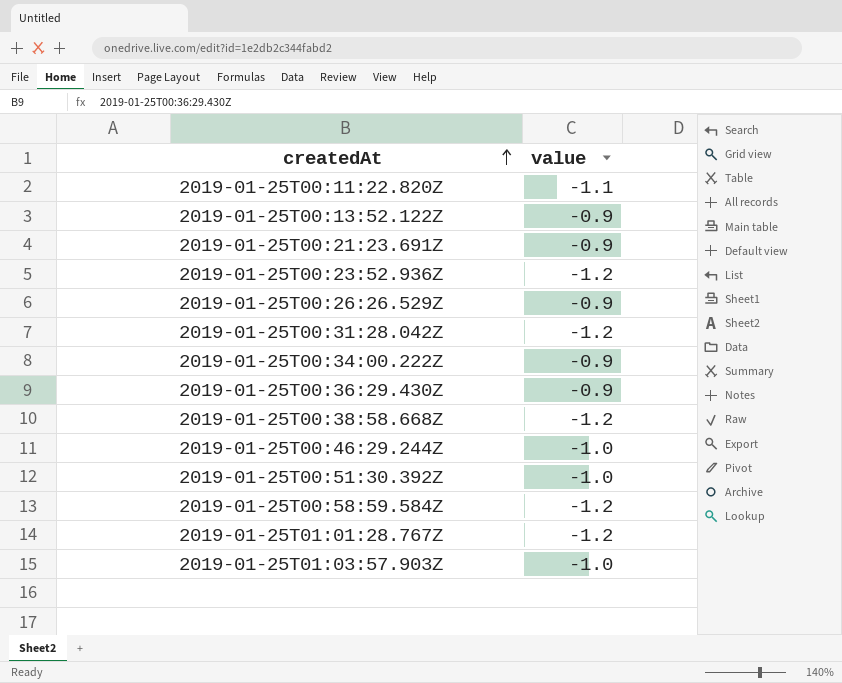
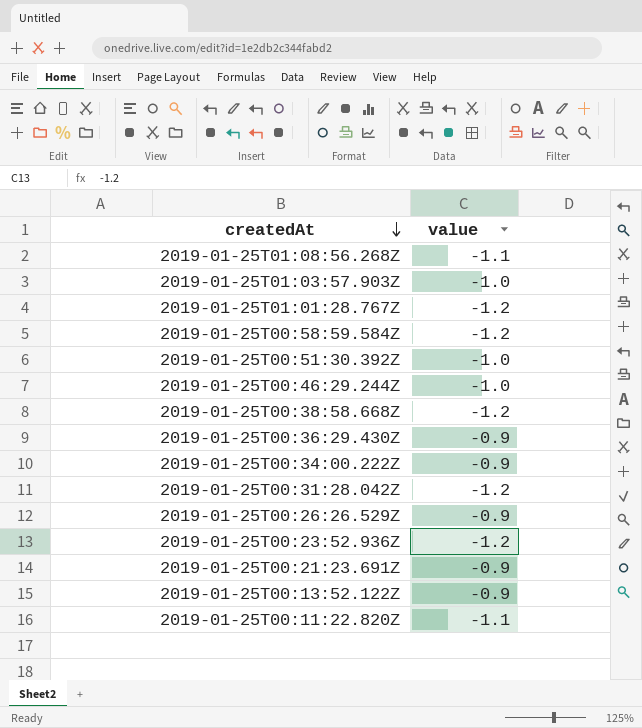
row order: createdAt ascending -> createdAt descending
row 2019-01-25T01:08:56.268Z: none -> -1.1

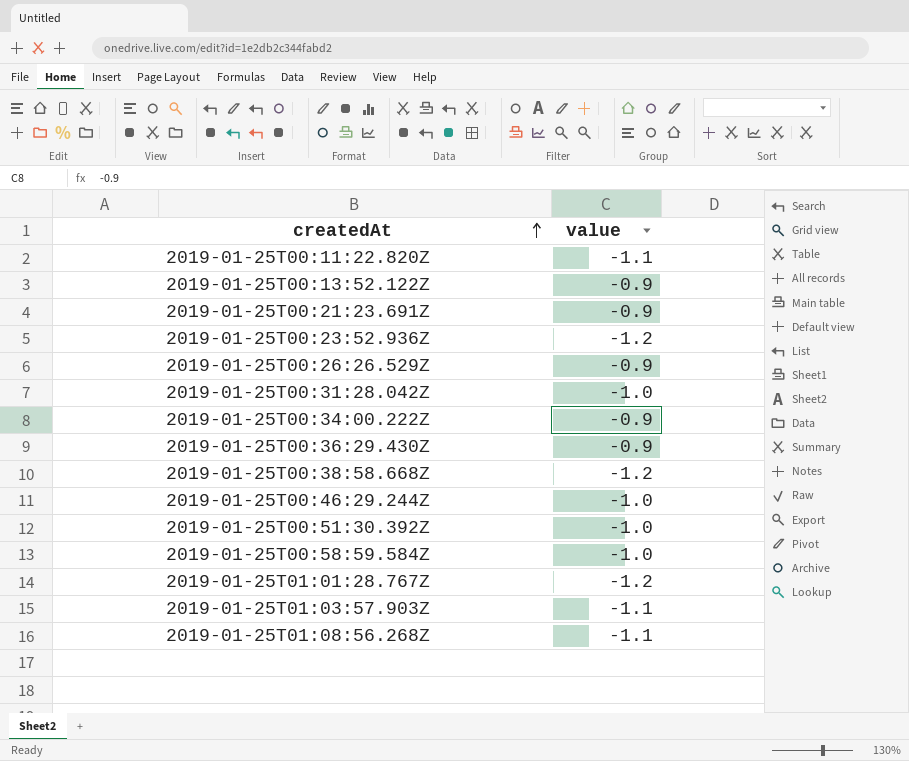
row order: createdAt descending -> createdAt ascending
2019-01-25T00:31:28.042Z | value: -1.2 -> -1.0
2019-01-25T00:58:59.584Z | value: -1.2 -> -1.0
2019-01-25T01:03:57.903Z | value: -1.0 -> -1.1

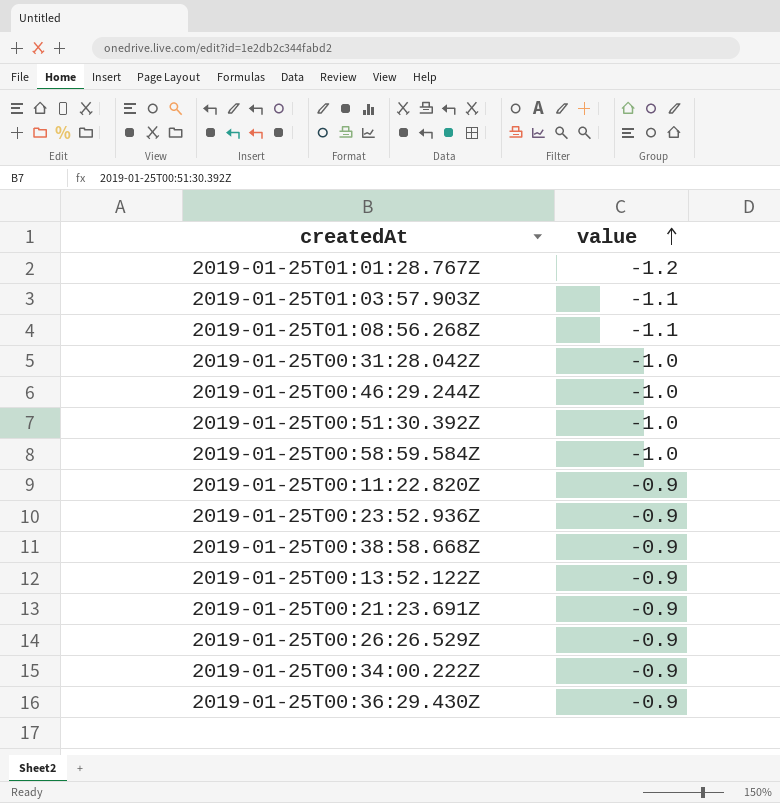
row order: createdAt ascending -> value ascending
2019-01-25T00:11:22.820Z | value: -1.1 -> -0.9
2019-01-25T00:23:52.936Z | value: -1.2 -> -0.9
2019-01-25T00:38:58.668Z | value: -1.2 -> -0.9

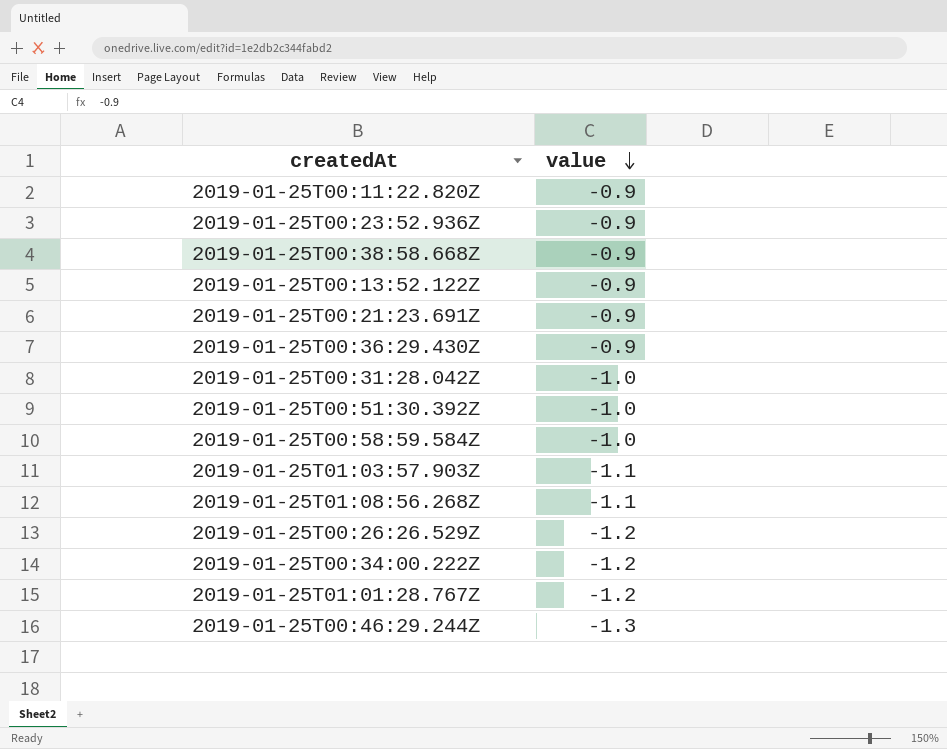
row order: value ascending -> value descending
2019-01-25T00:26:26.529Z | value: -0.9 -> -1.2
2019-01-25T00:34:00.222Z | value: -0.9 -> -1.2
2019-01-25T00:46:29.244Z | value: -1.0 -> -1.3

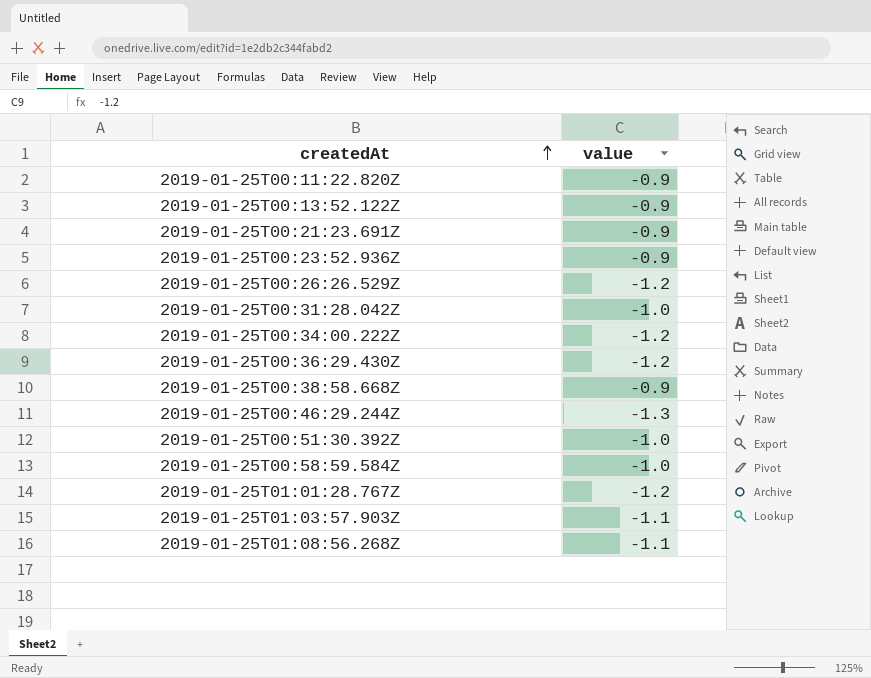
row order: value descending -> createdAt ascending
2019-01-25T00:36:29.430Z | value: -0.9 -> -1.2

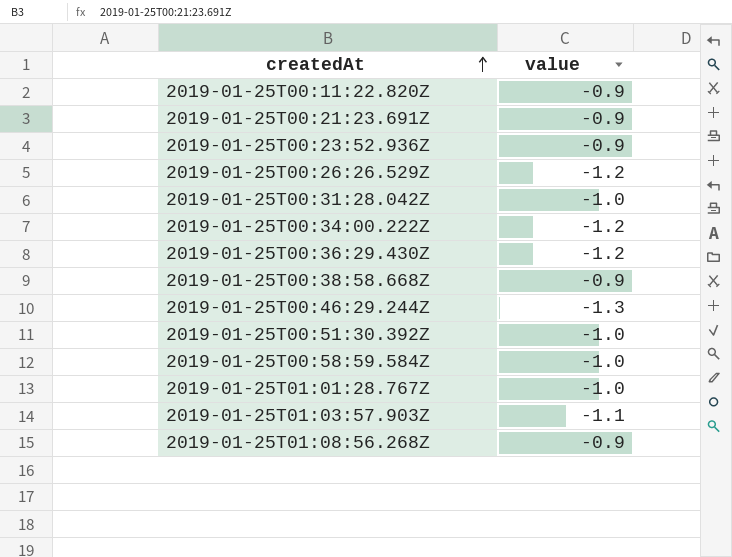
row 2019-01-25T00:13:52.122Z: -0.9 -> none
2019-01-25T01:01:28.767Z | value: -1.2 -> -1.0
2019-01-25T01:08:56.268Z | value: -1.1 -> -0.9

